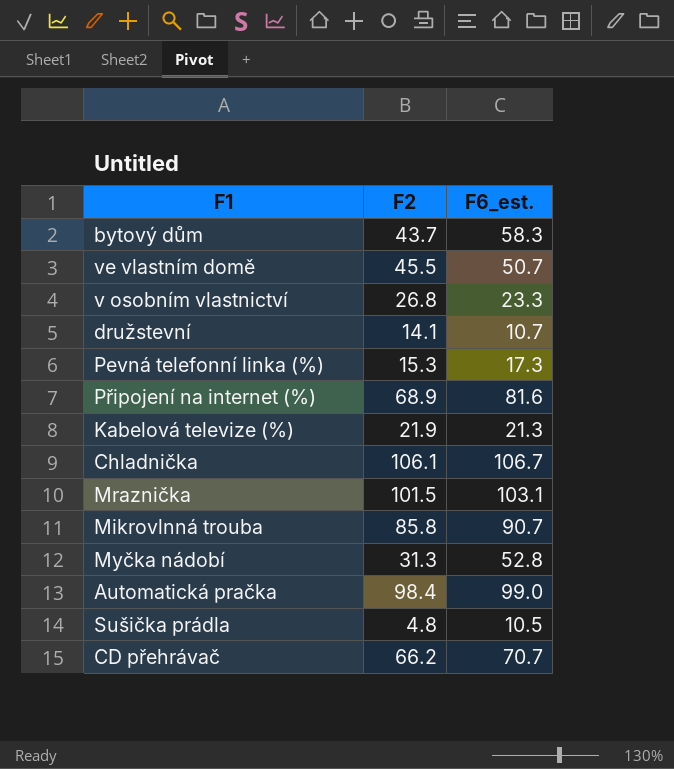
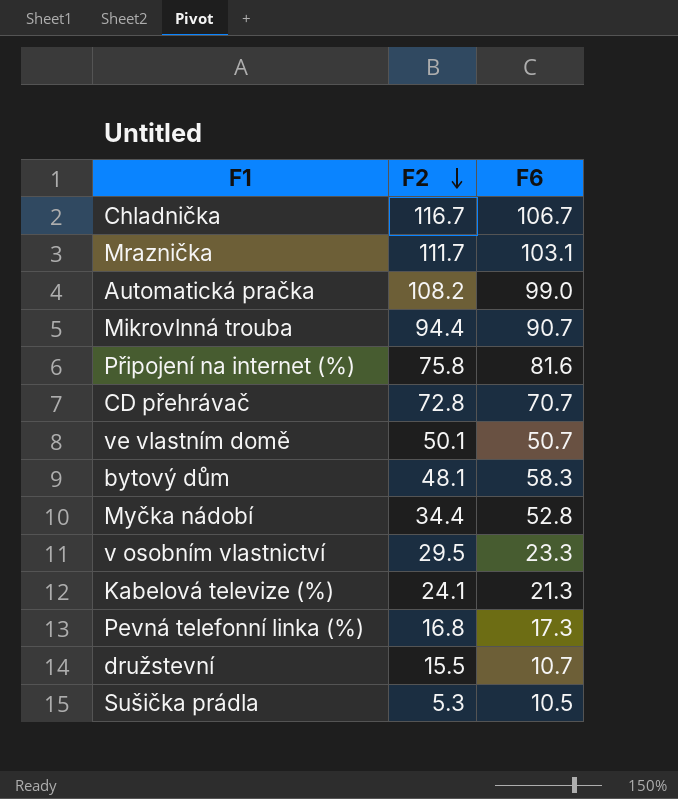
row order: none -> F2 descending
column name: F6_est. -> F6
Chladnička | F2: 106.1 -> 116.7
Mraznička | F2: 101.5 -> 111.7
Automatická pračka | F2: 98.4 -> 108.2
Mikrovlnná trouba | F2: 85.8 -> 94.4
Připojení na internet (%) | F2: 68.9 -> 75.8
CD přehrávač | F2: 66.2 -> 72.8
ve vlastním domě | F2: 45.5 -> 50.1
bytový dům | F2: 43.7 -> 48.1
Myčka nádobí | F2: 31.3 -> 34.4
v osobním vlastnictví | F2: 26.8 -> 29.5
Kabelová televize (%) | F2: 21.9 -> 24.1
Pevná telefonní linka (%) | F2: 15.3 -> 16.8
družstevní | F2: 14.1 -> 15.5
Sušička prádla | F2: 4.8 -> 5.3

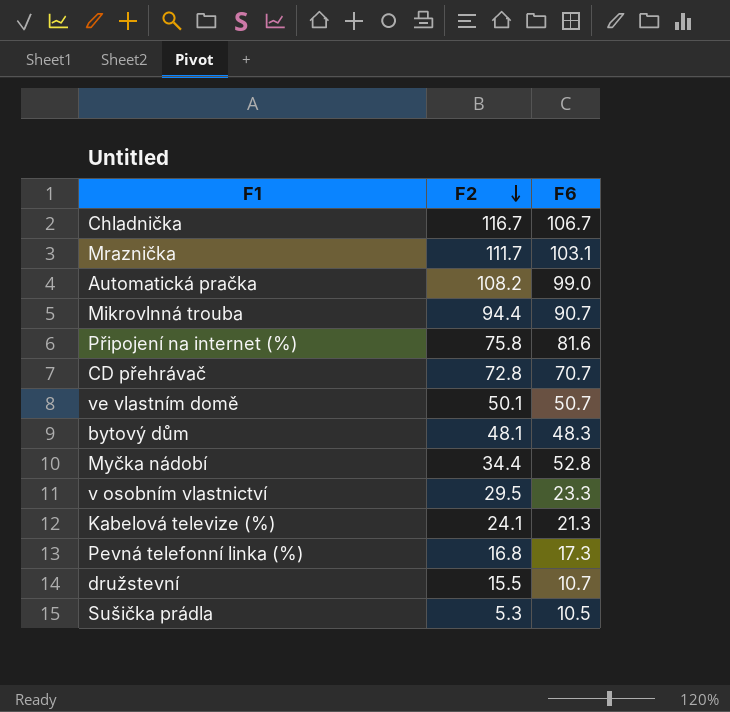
bytový dům | F6: 58.3 -> 48.3

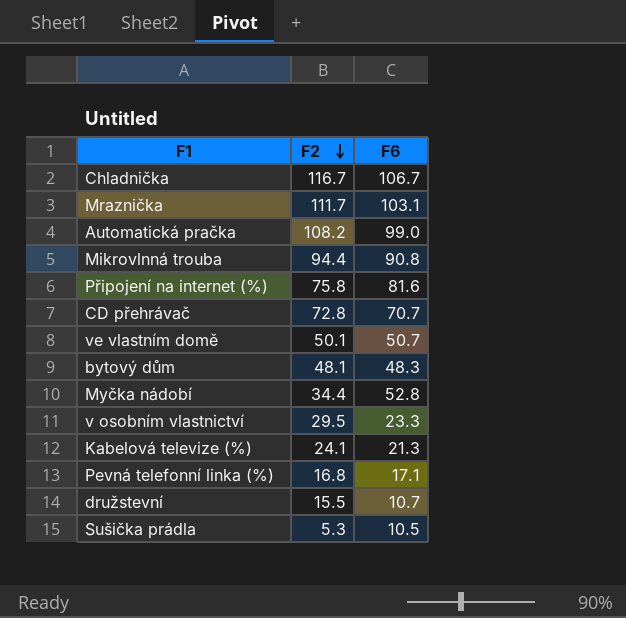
Mikrovlnná trouba | F6: 90.7 -> 90.8
Pevná telefonní linka (%) | F6: 17.3 -> 17.1

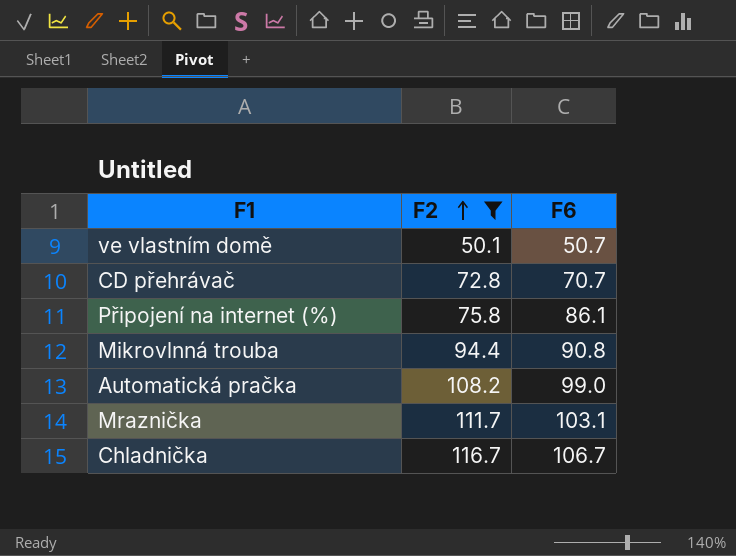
filter: none -> F2 >= 50.1
row order: F2 descending -> F2 ascending
Připojení na internet (%) | F6: 81.6 -> 86.1

